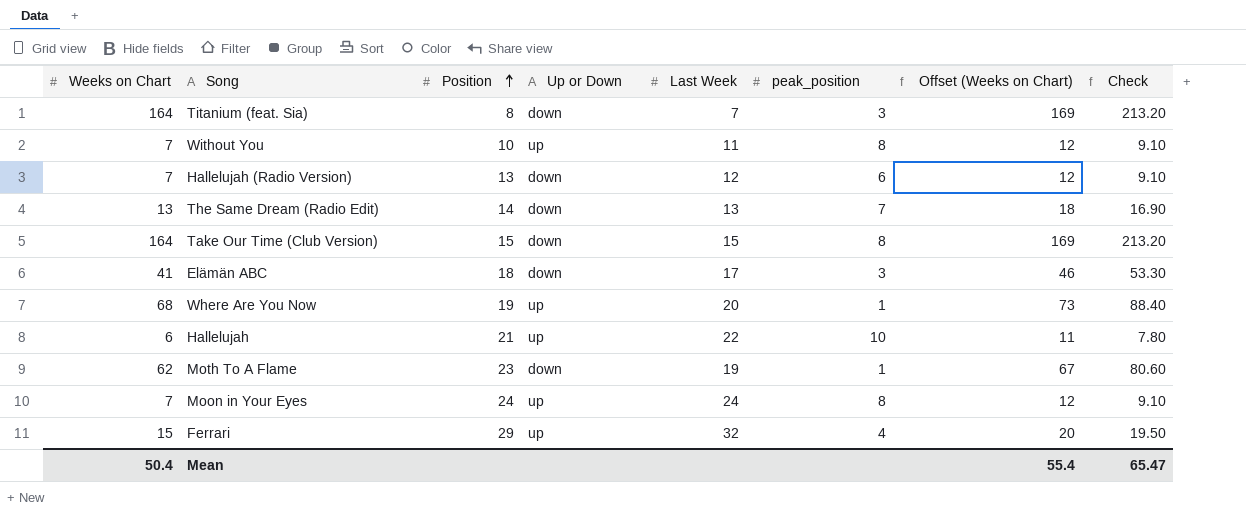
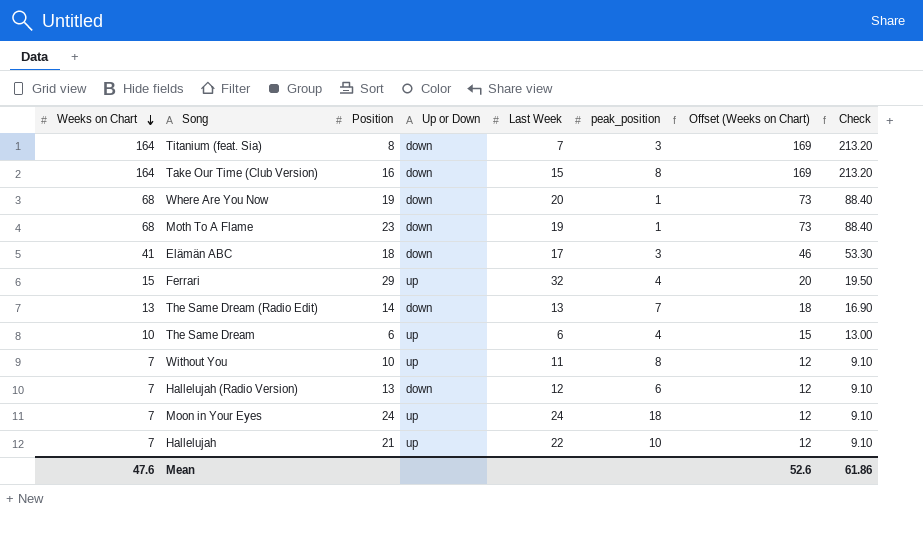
row order: Position ascending -> Weeks on Chart descending
Take Our Time (Club Version) | Position: 15 -> 16
Where Are You Now | Up or Down: up -> down
Moth To A Flame | Weeks on Chart: 62 -> 68
Moth To A Flame | Offset (Weeks on Chart): 67 -> 73
Moth To A Flame | Check: 80.60 -> 88.40
row The Same Dream: none -> 10 | 6 | up | 6 | 4 | 15 | 13.00
Moon in Your Eyes | peak_position: 8 -> 18
Hallelujah | Weeks on Chart: 6 -> 7
Hallelujah | Offset (Weeks on Chart): 11 -> 12
Hallelujah | Check: 7.80 -> 9.10
Mean | Weeks on Chart: 50.4 -> 47.6
Mean | Offset (Weeks on Chart): 55.4 -> 52.6
Mean | Check: 65.47 -> 61.86

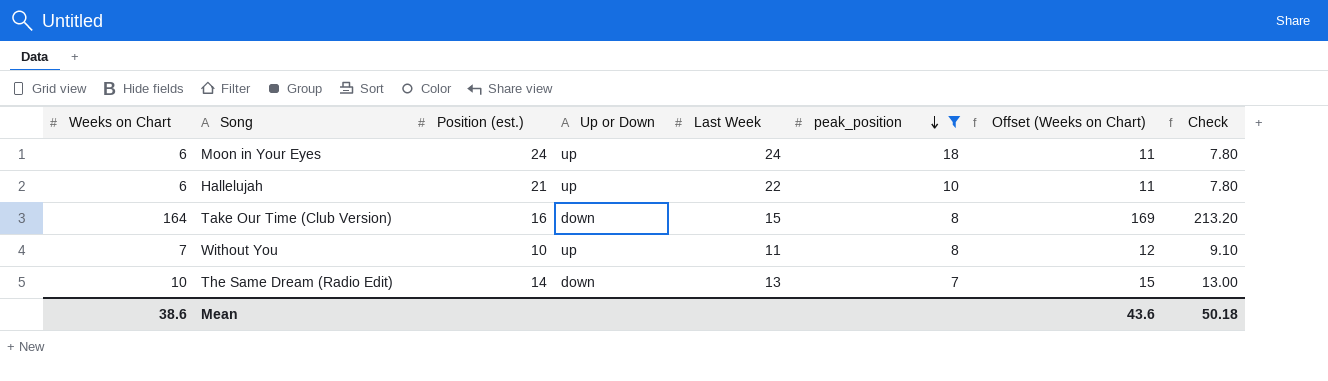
filter: none -> peak_position >= 7
row order: Weeks on Chart descending -> peak_position descending
column name: Position -> Position (est.)
Moon in Your Eyes | Weeks on Chart: 7 -> 6
Moon in Your Eyes | Offset (Weeks on Chart): 12 -> 11
Moon in Your Eyes | Check: 9.10 -> 7.80
Hallelujah | Weeks on Chart: 7 -> 6
Hallelujah | Offset (Weeks on Chart): 12 -> 11
Hallelujah | Check: 9.10 -> 7.80
The Same Dream (Radio Edit) | Weeks on Chart: 13 -> 10
The Same Dream (Radio Edit) | Offset (Weeks on Chart): 18 -> 15
The Same Dream (Radio Edit) | Check: 16.90 -> 13.00
Mean | Weeks on Chart: 47.6 -> 38.6
Mean | Offset (Weeks on Chart): 52.6 -> 43.6
Mean | Check: 61.86 -> 50.18

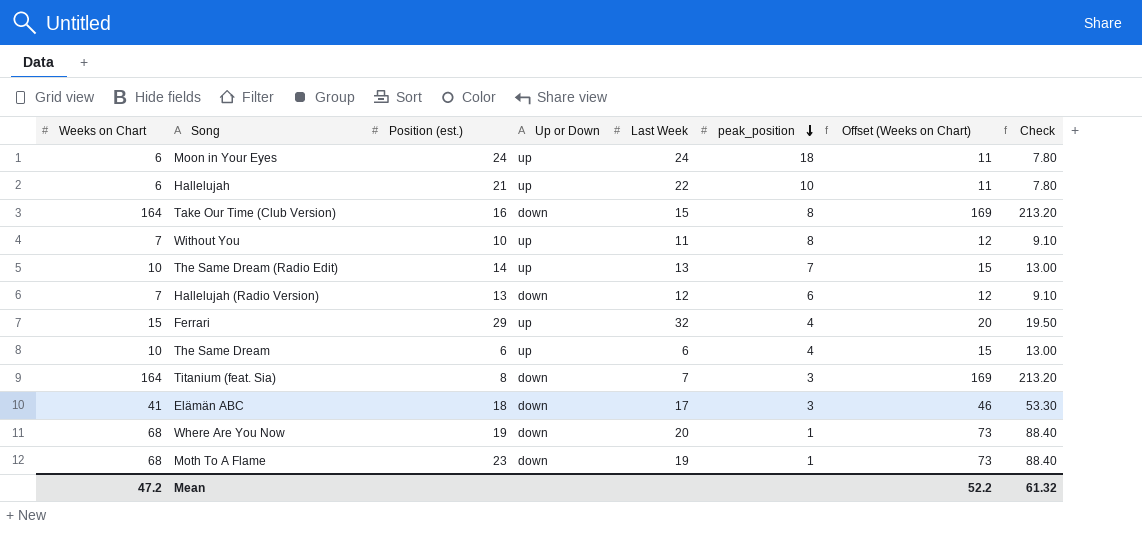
filter: peak_position >= 7 -> none
The Same Dream (Radio Edit) | Up or Down: down -> up
Mean | Weeks on Chart: 38.6 -> 47.2
Mean | Offset (Weeks on Chart): 43.6 -> 52.2
Mean | Check: 50.18 -> 61.32

